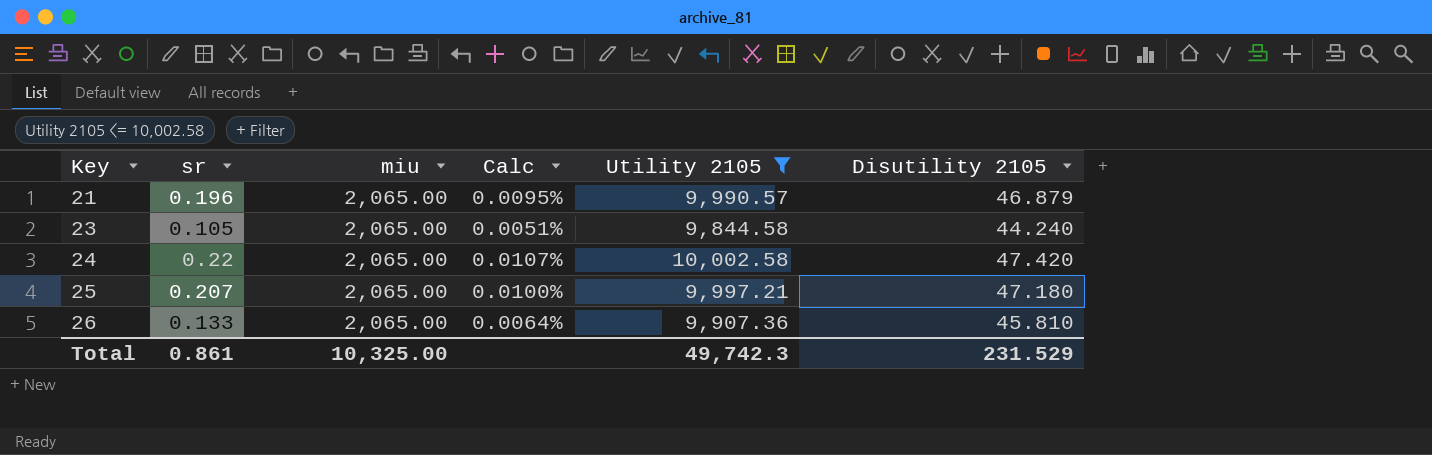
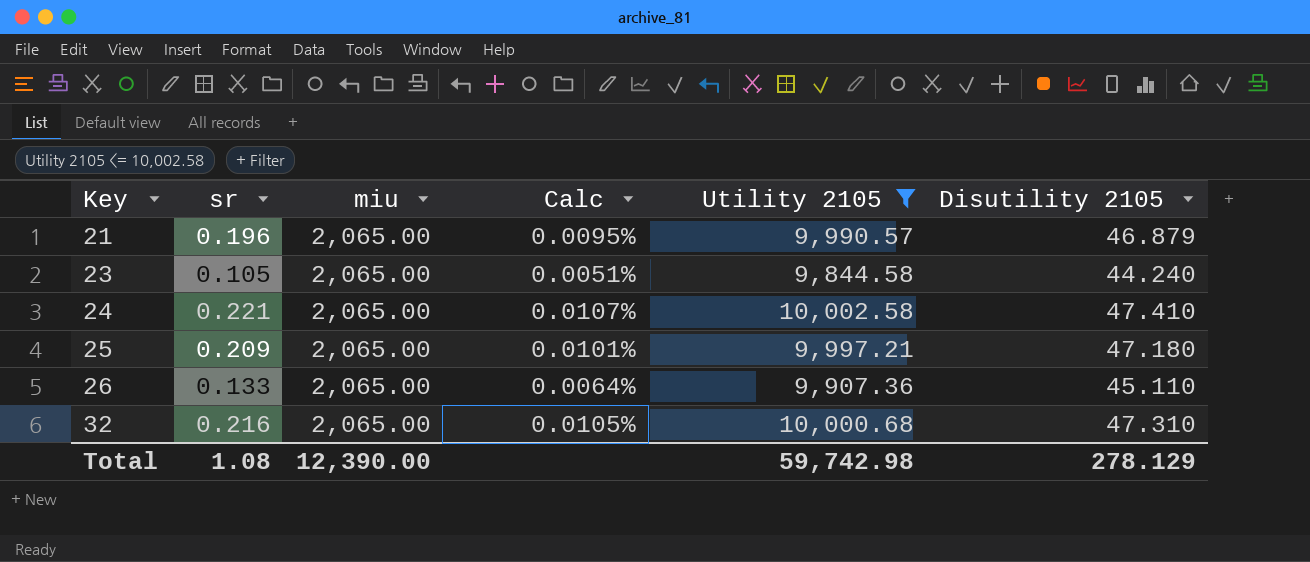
24 | sr: 0.22 -> 0.221
24 | Disutility 2105: 47.420 -> 47.410
25 | sr: 0.207 -> 0.209
25 | Calc: 0.0100% -> 0.0101%
26 | Disutility 2105: 45.810 -> 45.110
row 32: none -> 0.216 | 2,065.00 | 0.0105% | 10,000.68 | 47.310
Total | sr: 0.861 -> 1.08
Total | miu: 10,325.00 -> 12,390.00
Total | Utility 2105: 49,742.3 -> 59,742.98
Total | Disutility 2105: 231.529 -> 278.129

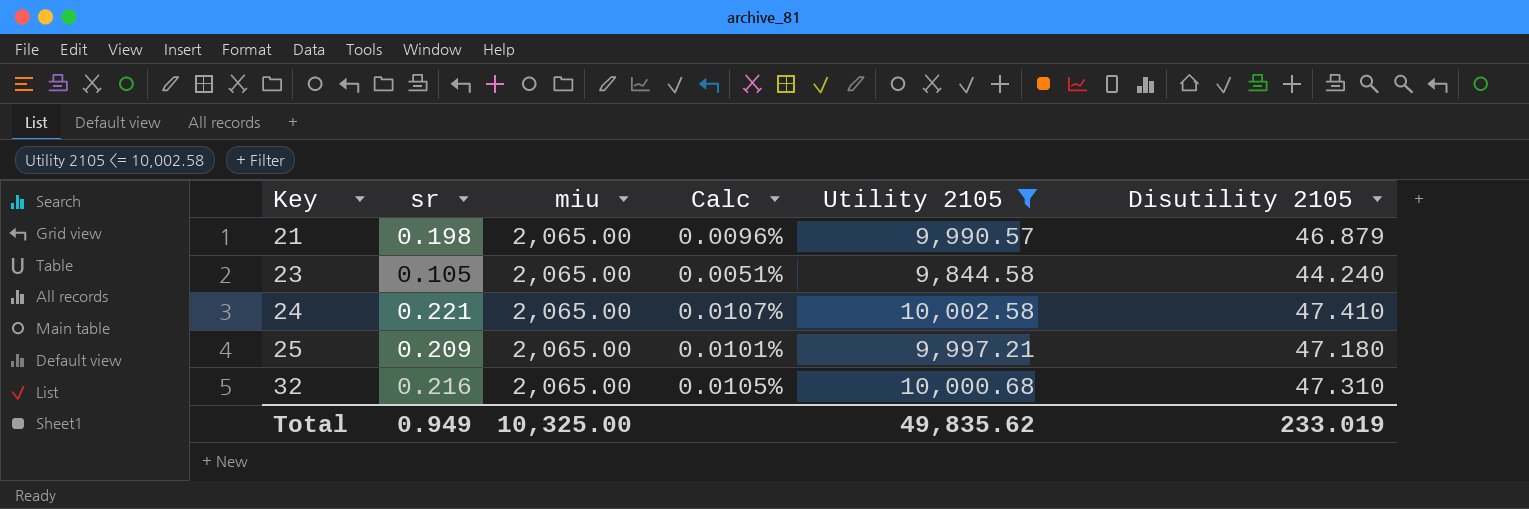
row 26: 0.133 | 2,065.00 | 0.0064% | 9,907.36 | 45.110 -> none
21 | sr: 0.196 -> 0.198
21 | Calc: 0.0095% -> 0.0096%
Total | sr: 1.08 -> 0.949
Total | miu: 12,390.00 -> 10,325.00
Total | Utility 2105: 59,742.98 -> 49,835.62
Total | Disutility 2105: 278.129 -> 233.019

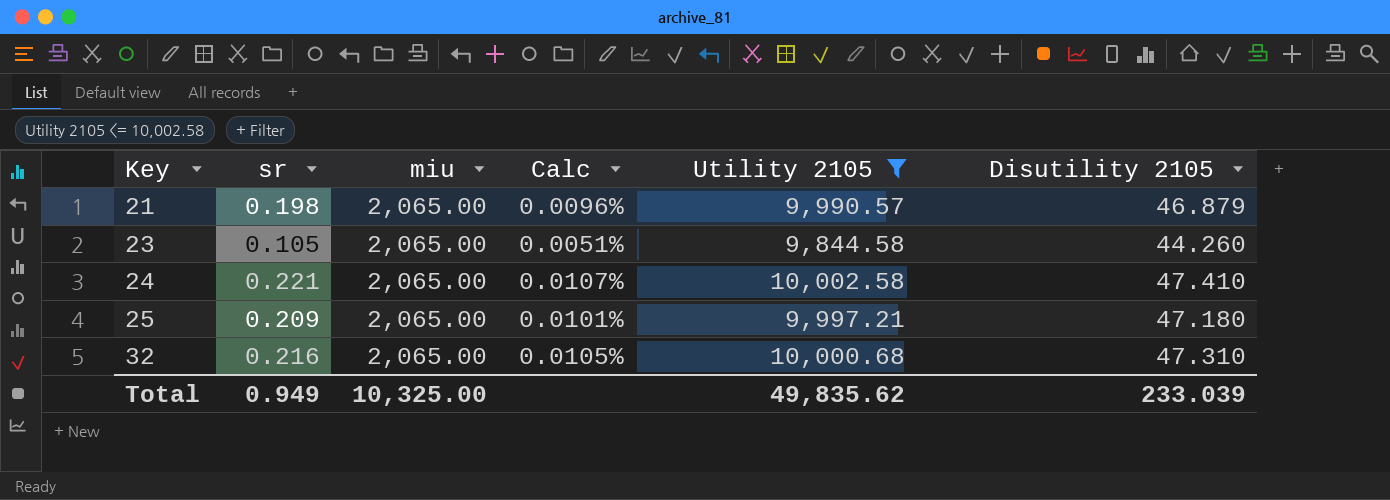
23 | Disutility 2105: 44.240 -> 44.260
Total | Disutility 2105: 233.019 -> 233.039

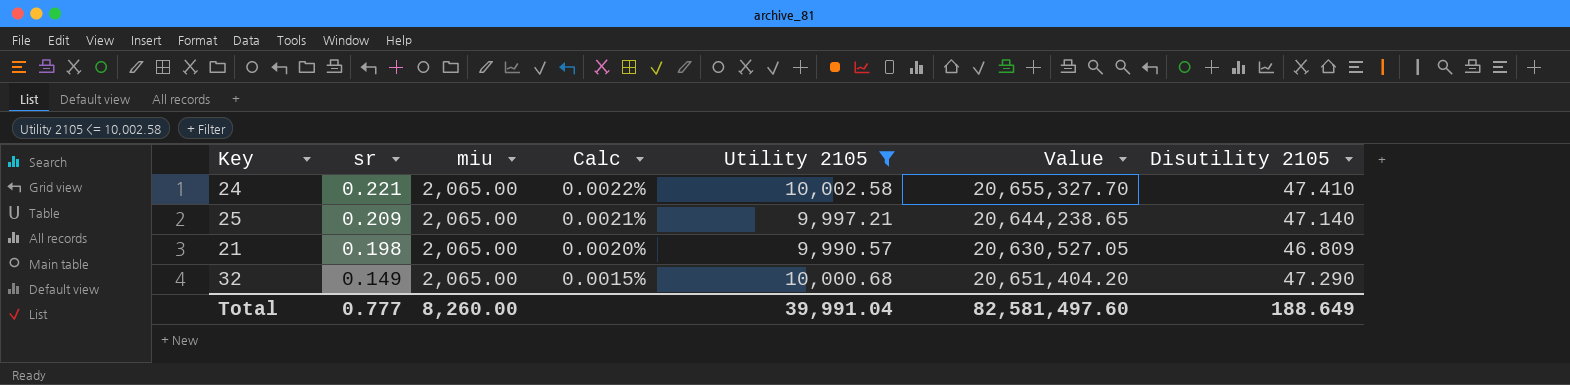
row order: Key ascending -> sr descending
column Calc | formula: [sr] / [miu] -> [sr] / [Utility 2105]
column Value | formula: none -> [miu] * [Utility 2105]
row 23: 0.105 | 2,065.00 | 0.0051% | 9,844.58 | 44.260 -> none
25 | Disutility 2105: 47.180 -> 47.140
21 | Disutility 2105: 46.879 -> 46.809
32 | sr: 0.216 -> 0.149
32 | Disutility 2105: 47.310 -> 47.290
Total | sr: 0.949 -> 0.777
Total | miu: 10,325.00 -> 8,260.00
Total | Utility 2105: 49,835.62 -> 39,991.04
Total | Disutility 2105: 233.039 -> 188.649

